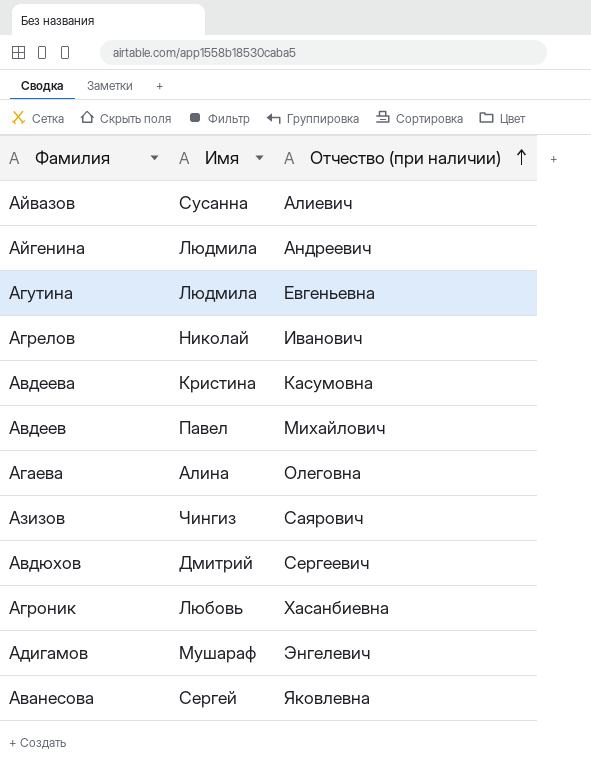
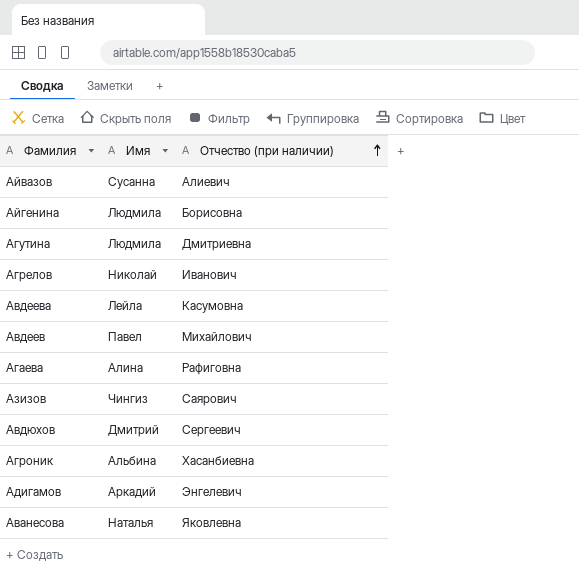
Айгенина | Отчество (при наличии): Андреевич -> Борисовна
Агутина | Отчество (при наличии): Евгеньевна -> Дмитриевна
Авдеева | Имя: Кристина -> Лейла
Агаева | Отчество (при наличии): Олеговна -> Рафиговна
Агроник | Имя: Любовь -> Альбина
Адигамов | Имя: Мушараф -> Аркадий
Аванесова | Имя: Сергей -> Наталья

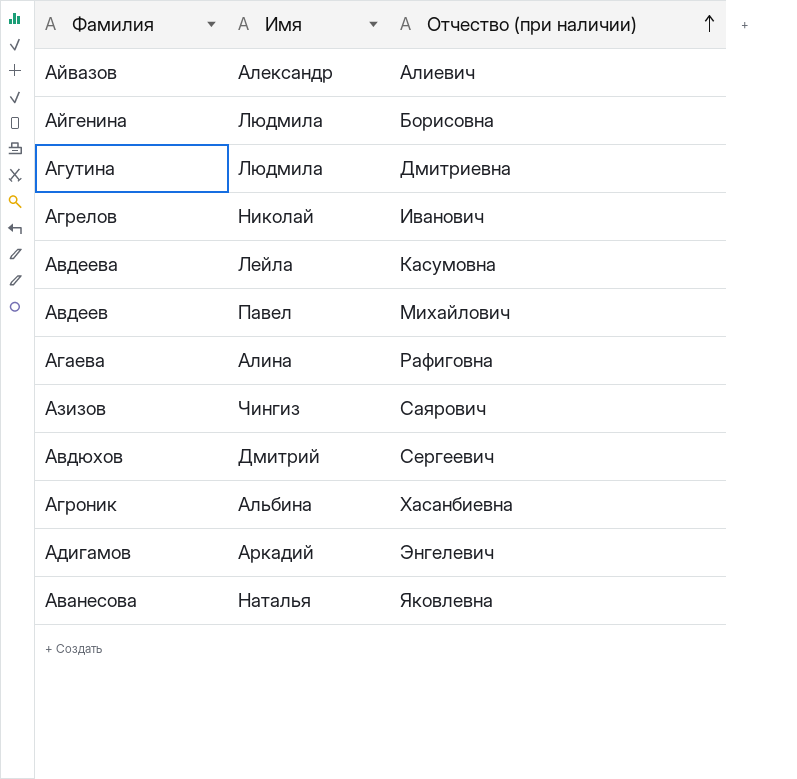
Айвазов | Имя: Сусанна -> Александр

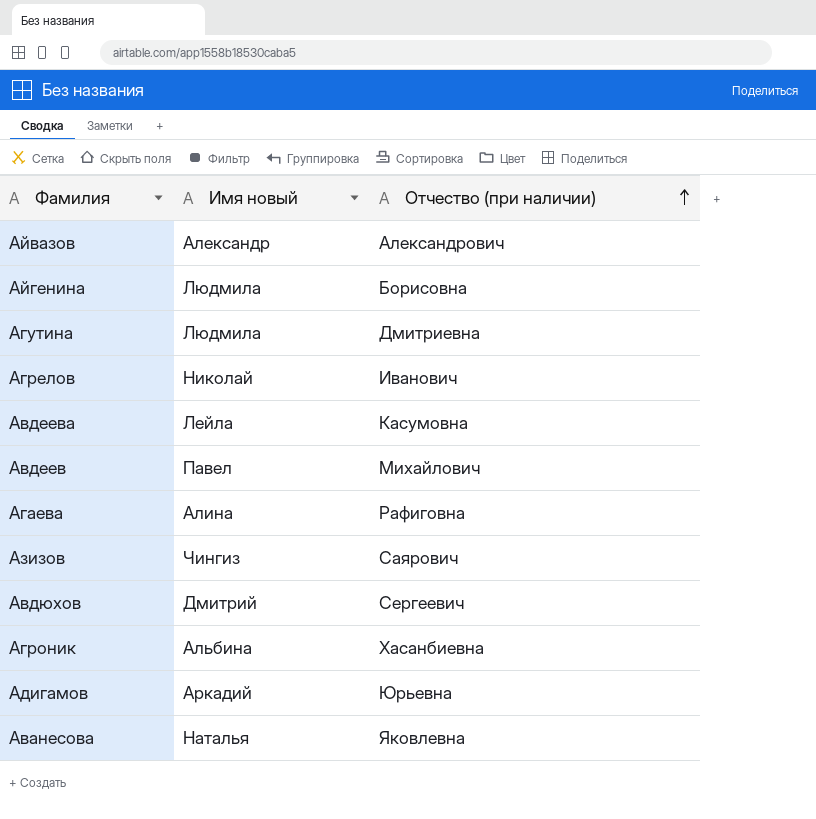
column name: Имя -> Имя новый
Айвазов | Отчество (при наличии): Алиевич -> Александрович
Адигамов | Отчество (при наличии): Энгелевич -> Юрьевна

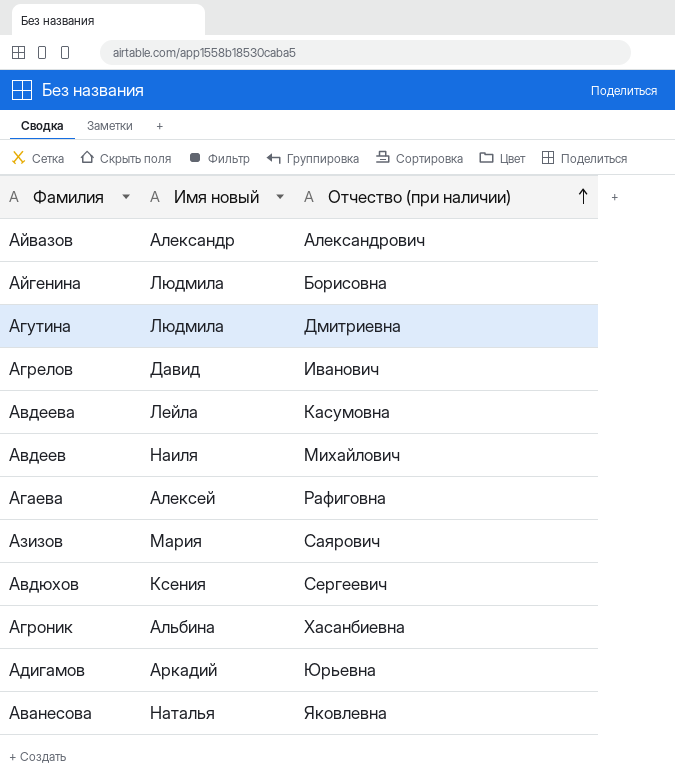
Агрелов | Имя новый: Николай -> Давид
Авдеев | Имя новый: Павел -> Наиля
Агаева | Имя новый: Алина -> Алексей
Азизов | Имя новый: Чингиз -> Мария
Авдюхов | Имя новый: Дмитрий -> Ксения

